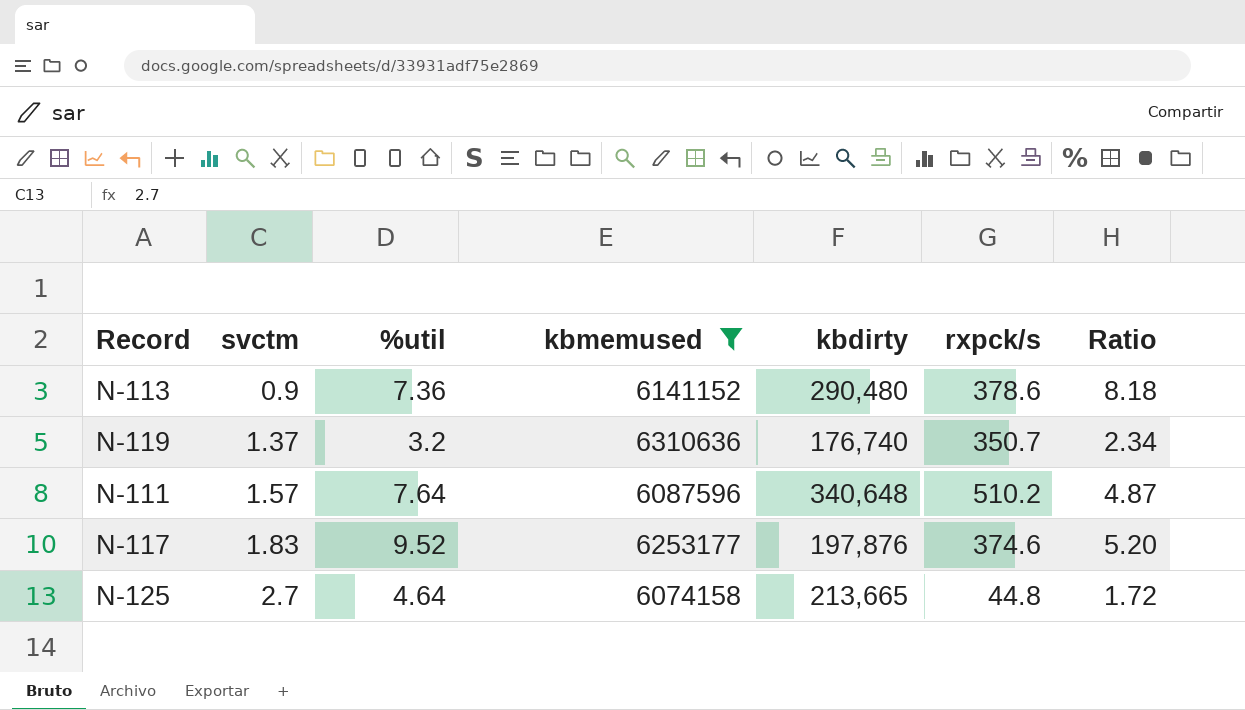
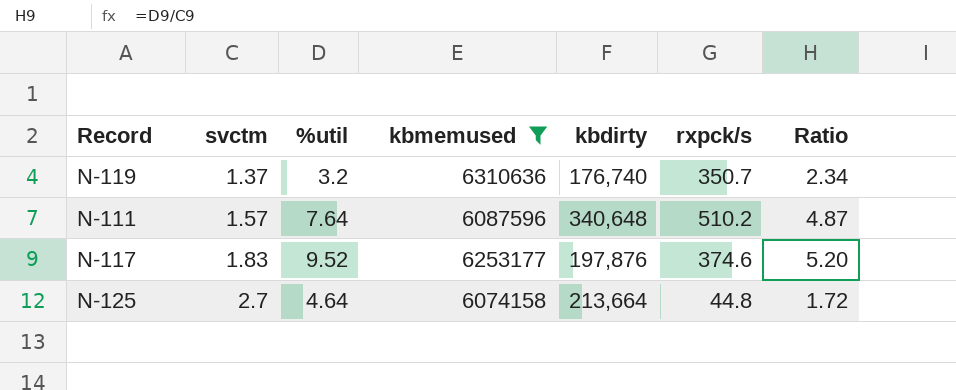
row N-113: 0.9 | 7.36 | 6141152 | 290,480 | 378.6 | 8.18 -> none
N-125 | kbdirty: 213,665 -> 213,664

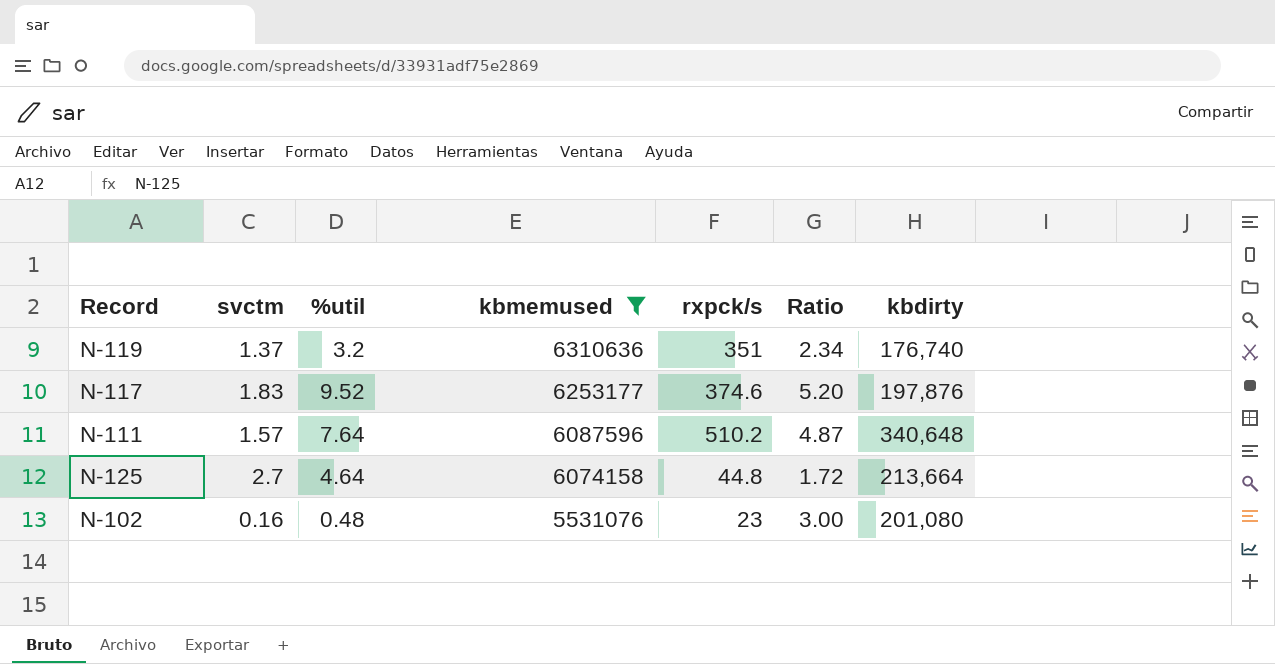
row order: svctm ascending -> kbmemused descending
column kbdirty | position: 5 -> 7
N-119 | rxpck/s: 350.7 -> 351
row N-102: none -> 0.16 | 0.48 | 5531076 | 23 | 3.00 | 201,080

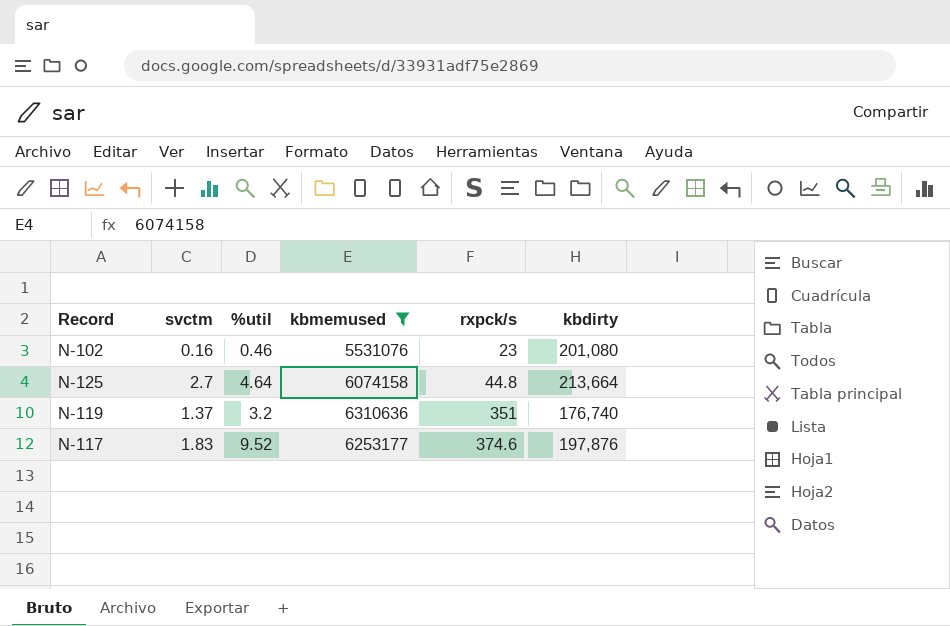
row order: kbmemused descending -> rxpck/s ascending
column Ratio | formula: [%util] / [svctm] -> none
row N-111: 1.57 | 7.64 | 6087596 | 510.2 | 4.87 | 340,648 -> none
N-102 | %util: 0.48 -> 0.46

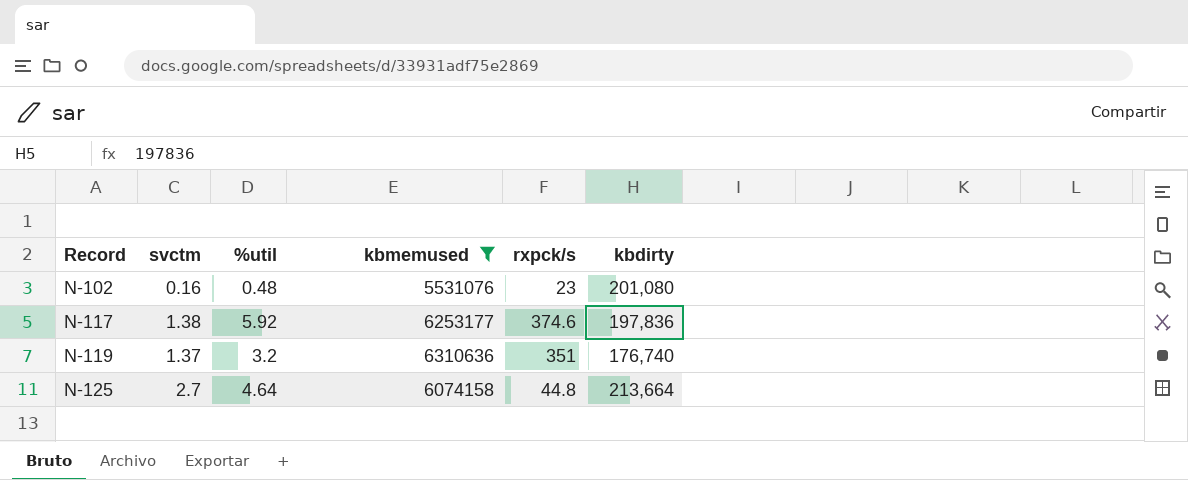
row order: rxpck/s ascending -> Record ascending
N-102 | %util: 0.46 -> 0.48
N-117 | svctm: 1.83 -> 1.38
N-117 | %util: 9.52 -> 5.92
N-117 | kbdirty: 197,876 -> 197,836

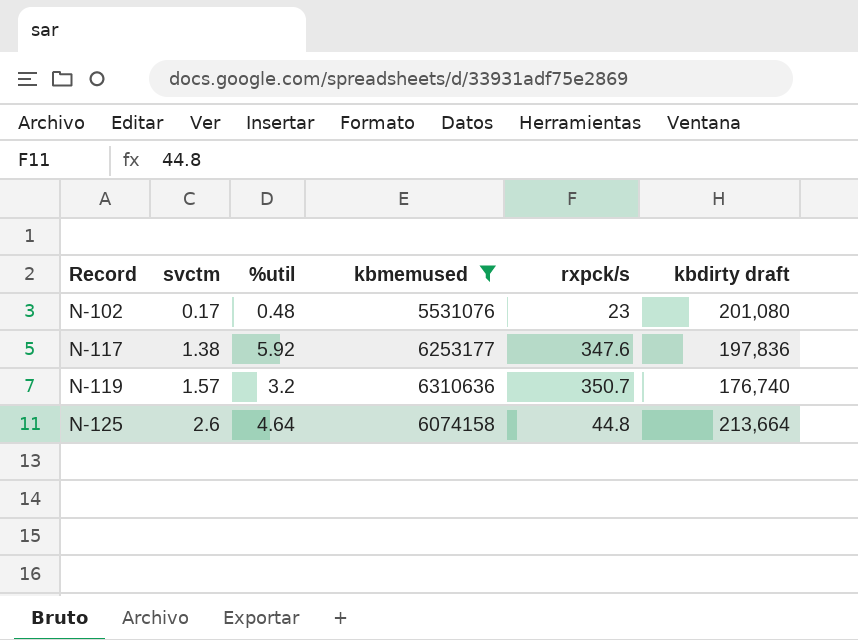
column name: kbdirty -> kbdirty draft
N-102 | svctm: 0.16 -> 0.17
N-117 | rxpck/s: 374.6 -> 347.6
N-119 | svctm: 1.37 -> 1.57
N-119 | rxpck/s: 351 -> 350.7
N-125 | svctm: 2.7 -> 2.6

